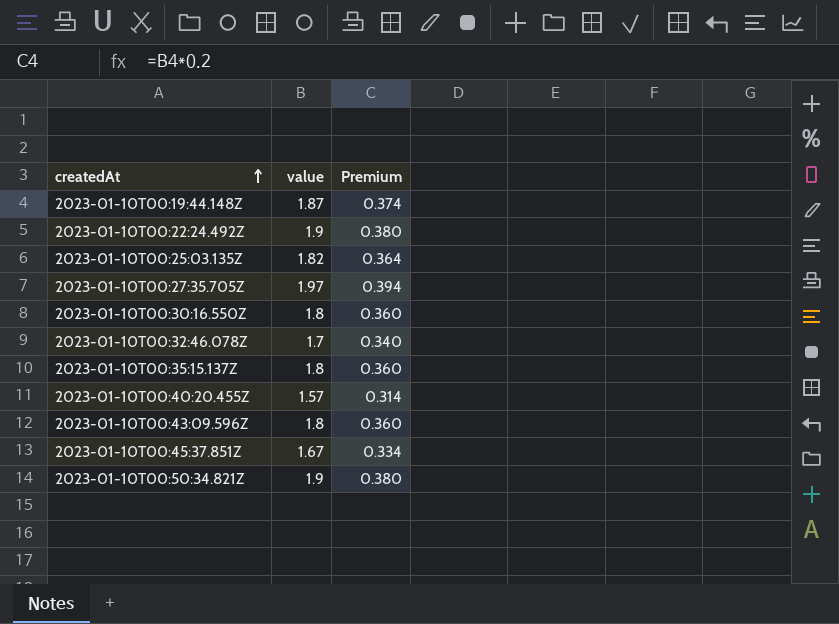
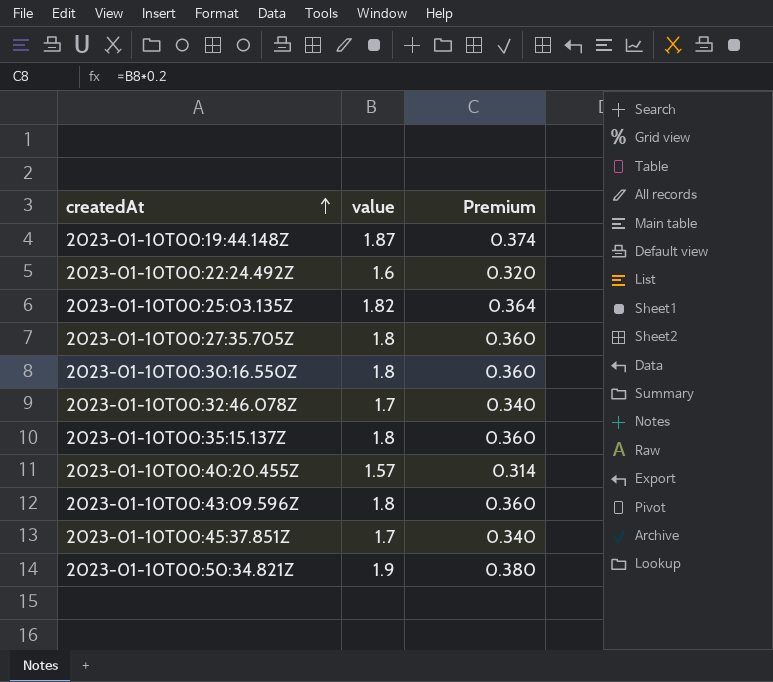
2023-01-10T00:22:24.492Z | value: 1.9 -> 1.6
2023-01-10T00:22:24.492Z | Premium: 0.380 -> 0.320
2023-01-10T00:27:35.705Z | value: 1.97 -> 1.8
2023-01-10T00:27:35.705Z | Premium: 0.394 -> 0.360
2023-01-10T00:45:37.851Z | value: 1.67 -> 1.7
2023-01-10T00:45:37.851Z | Premium: 0.334 -> 0.340

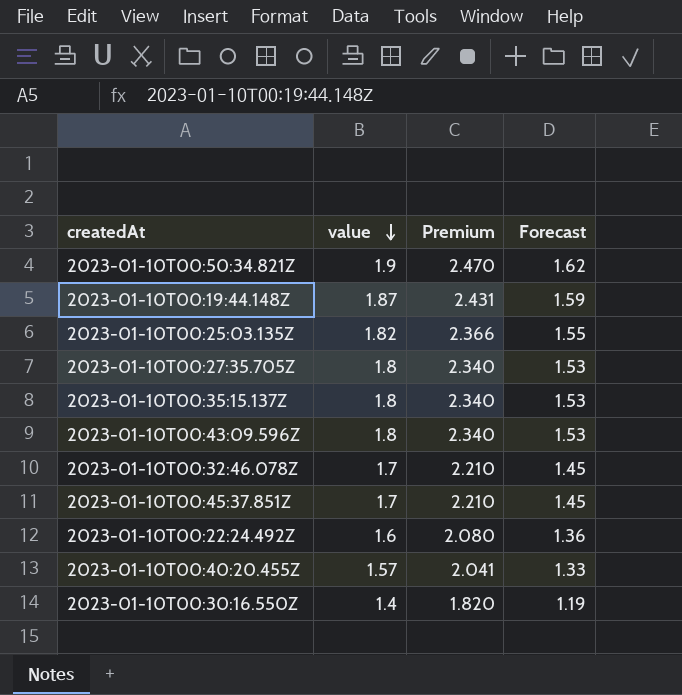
row order: createdAt ascending -> value descending
column Premium | formula: [value] * 0.2 -> [value] * 1.3
column Forecast | formula: none -> [value] * 0.85
2023-01-10T00:30:16.550Z | value: 1.8 -> 1.4

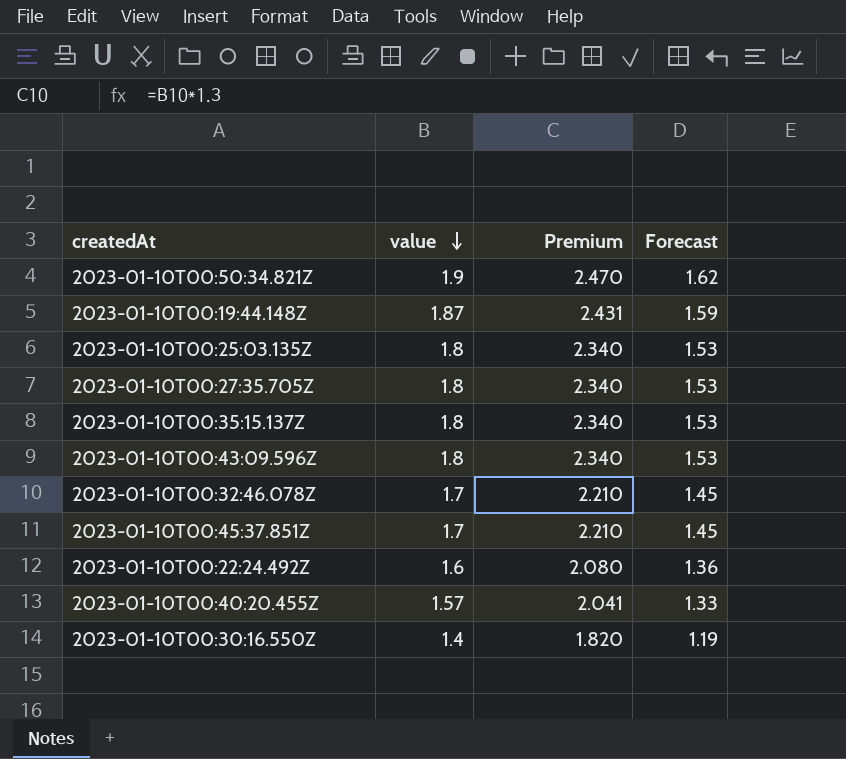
2023-01-10T00:25:03.135Z | value: 1.82 -> 1.8
2023-01-10T00:25:03.135Z | Premium: 2.366 -> 2.340
2023-01-10T00:25:03.135Z | Forecast: 1.55 -> 1.53

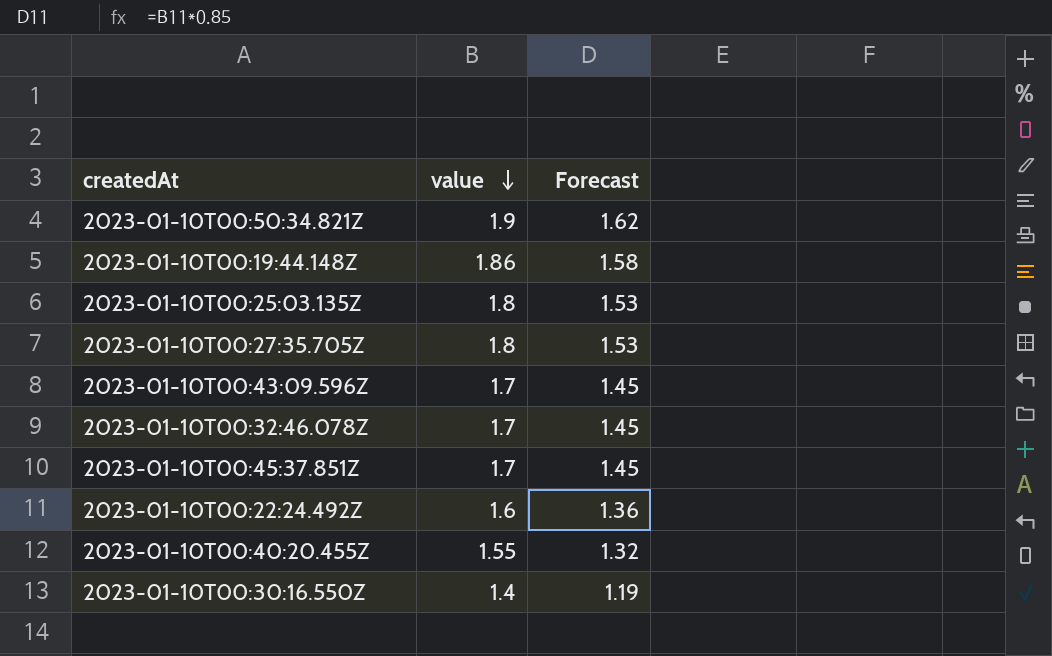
column Premium | formula: [value] * 1.3 -> none
row 2023-01-10T00:35:15.137Z: 1.8 | 2.340 | 1.53 -> none
2023-01-10T00:19:44.148Z | value: 1.87 -> 1.86
2023-01-10T00:19:44.148Z | Forecast: 1.59 -> 1.58
2023-01-10T00:43:09.596Z | value: 1.8 -> 1.7
2023-01-10T00:43:09.596Z | Forecast: 1.53 -> 1.45
2023-01-10T00:40:20.455Z | value: 1.57 -> 1.55
2023-01-10T00:40:20.455Z | Forecast: 1.33 -> 1.32

